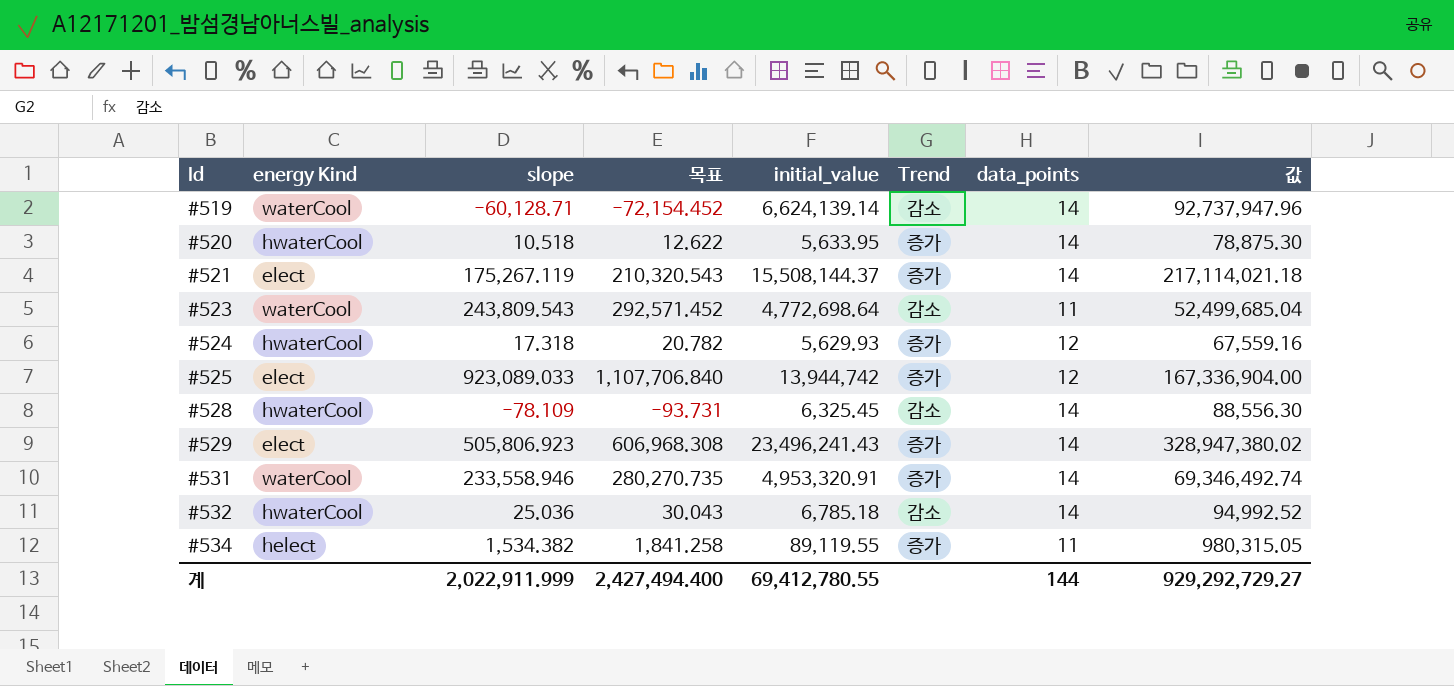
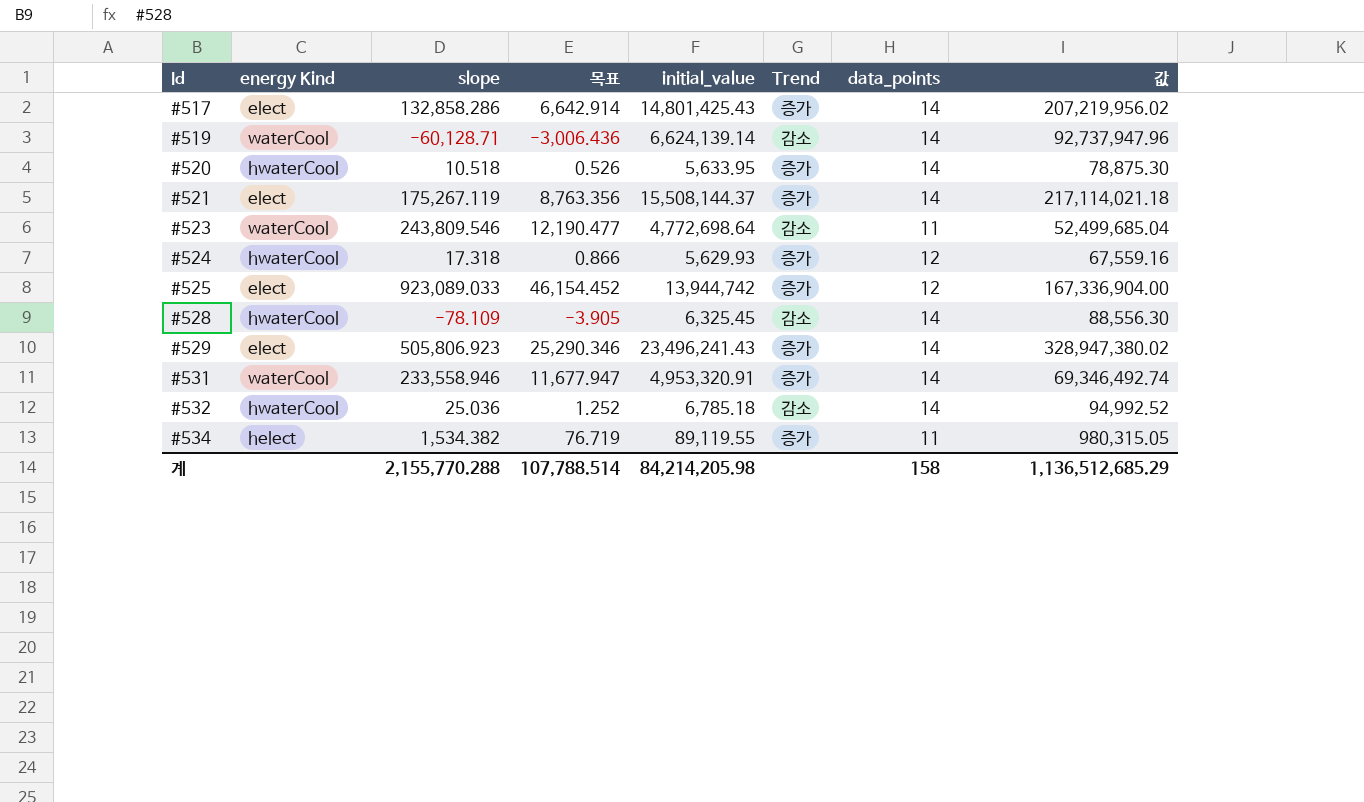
column 목표 | formula: [slope] * 1.2 -> [slope] * 0.05
row #517: none -> elect | 132,858.286 | 6,642.914 | 14,801,425.43 | 증가 | 14 | 207,219,956.02
#523 | slope: 243,809.543 -> 243,809.546
계 | slope: 2,022,911.999 -> 2,155,770.288
계 | 목표: 2,427,494.400 -> 107,788.514
계 | initial_value: 69,412,780.55 -> 84,214,205.98
계 | data_points: 144 -> 158
계 | 값: 929,292,729.27 -> 1,136,512,685.29

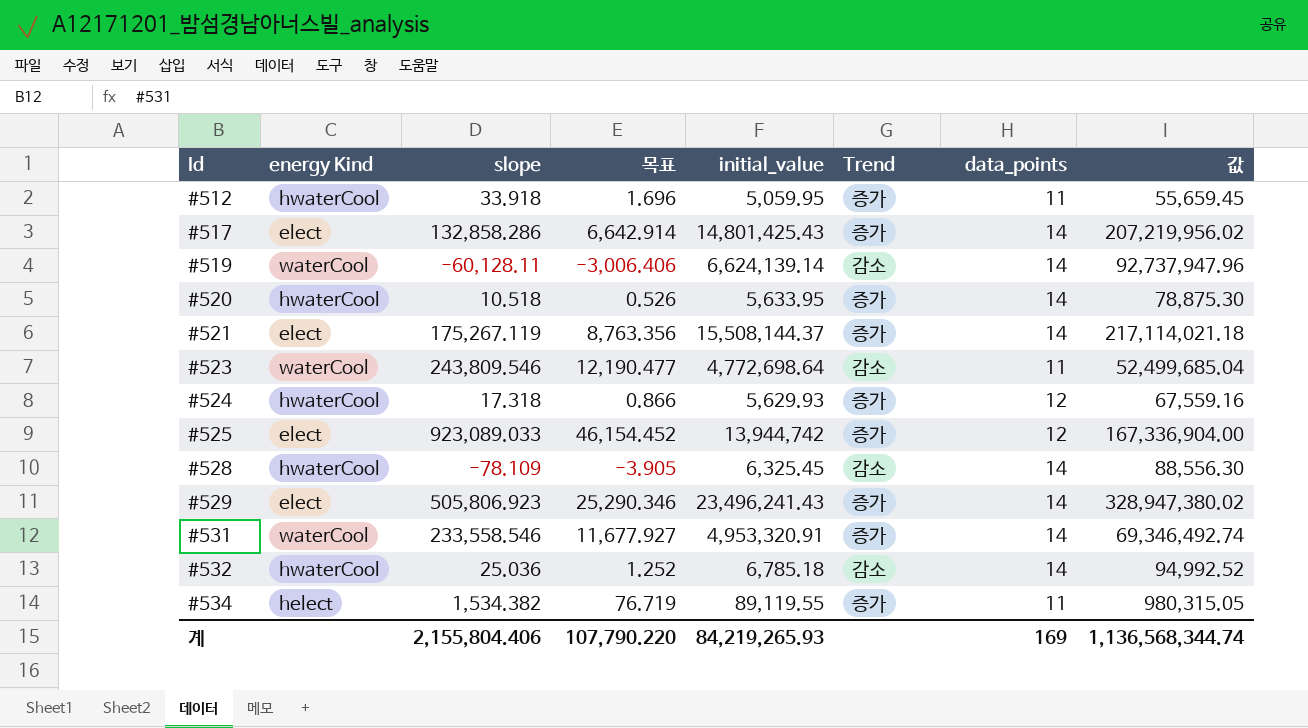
row #512: none -> hwaterCool | 33.918 | 1.696 | 5,059.95 | 증가 | 11 | 55,659.45
#519 | slope: -60,128.71 -> -60,128.11
#519 | 목표: -3,006.436 -> -3,006.406
#531 | slope: 233,558.946 -> 233,558.546
#531 | 목표: 11,677.947 -> 11,677.927
계 | slope: 2,155,770.288 -> 2,155,804.406
계 | 목표: 107,788.514 -> 107,790.220
계 | initial_value: 84,214,205.98 -> 84,219,265.93
계 | data_points: 158 -> 169
계 | 값: 1,136,512,685.29 -> 1,136,568,344.74

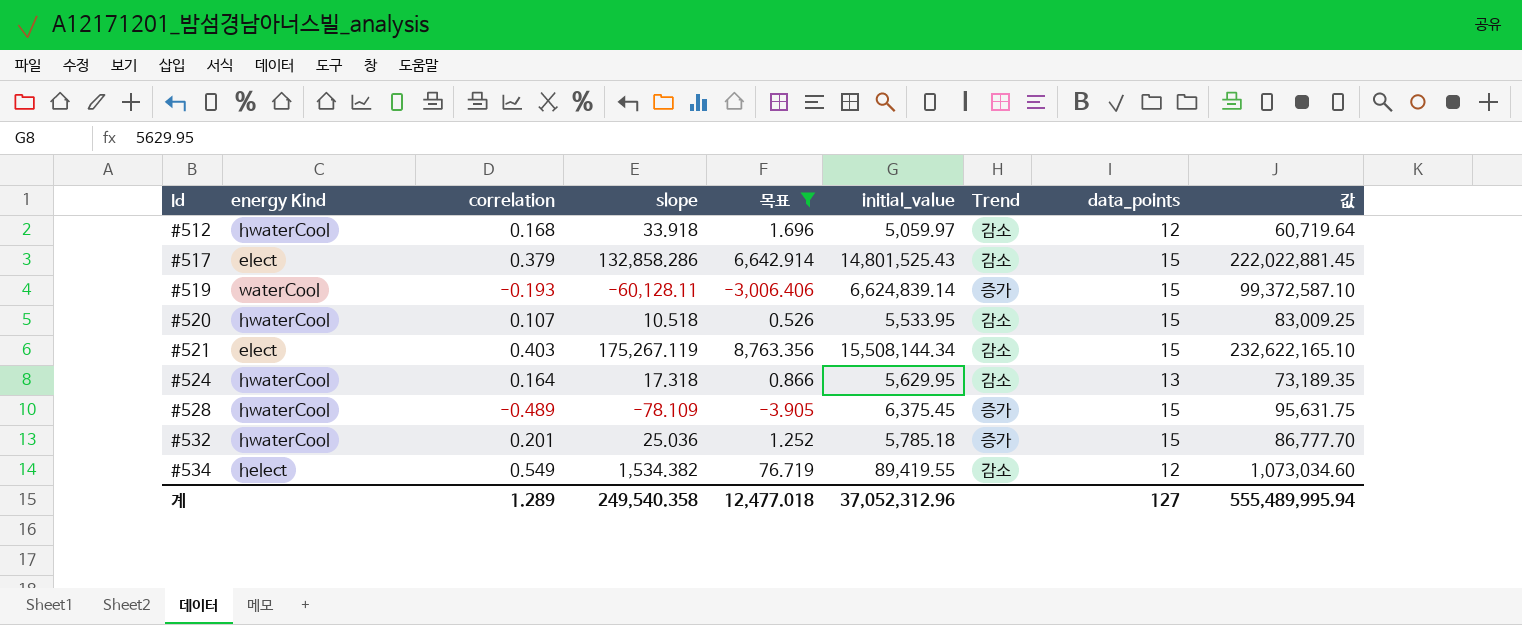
filter: none -> 목표 <= 8,763.356
column correlation | position: none -> 3
#512 | initial_value: 5,059.95 -> 5,059.97
#512 | Trend: 증가 -> 감소
#512 | data_points: 11 -> 12
#512 | 값: 55,659.45 -> 60,719.64
#517 | initial_value: 14,801,425.43 -> 14,801,525.43
#517 | Trend: 증가 -> 감소
#517 | data_points: 14 -> 15
#517 | 값: 207,219,956.02 -> 222,022,881.45
#519 | initial_value: 6,624,139.14 -> 6,624,839.14
#519 | Trend: 감소 -> 증가
#519 | data_points: 14 -> 15
#519 | 값: 92,737,947.96 -> 99,372,587.10
#520 | initial_value: 5,633.95 -> 5,533.95
#520 | Trend: 증가 -> 감소
#520 | data_points: 14 -> 15
#520 | 값: 78,875.30 -> 83,009.25
#521 | initial_value: 15,508,144.37 -> 15,508,144.34
#521 | Trend: 증가 -> 감소
#521 | data_points: 14 -> 15
#521 | 값: 217,114,021.18 -> 232,622,165.10
#524 | initial_value: 5,629.93 -> 5,629.95
#524 | Trend: 증가 -> 감소
#524 | data_points: 12 -> 13
#524 | 값: 67,559.16 -> 73,189.35
#528 | initial_value: 6,325.45 -> 6,375.45
#528 | Trend: 감소 -> 증가
#528 | data_points: 14 -> 15
#528 | 값: 88,556.30 -> 95,631.75
#532 | initial_value: 6,785.18 -> 5,785.18
#532 | Trend: 감소 -> 증가
#532 | data_points: 14 -> 15
#532 | 값: 94,992.52 -> 86,777.70
#534 | initial_value: 89,119.55 -> 89,419.55
#534 | Trend: 증가 -> 감소
#534 | data_points: 11 -> 12
#534 | 값: 980,315.05 -> 1,073,034.60
계 | slope: 2,155,804.406 -> 249,540.358
계 | 목표: 107,790.220 -> 12,477.018
계 | initial_value: 84,219,265.93 -> 37,052,312.96
계 | data_points: 169 -> 127
계 | 값: 1,136,568,344.74 -> 555,489,995.94

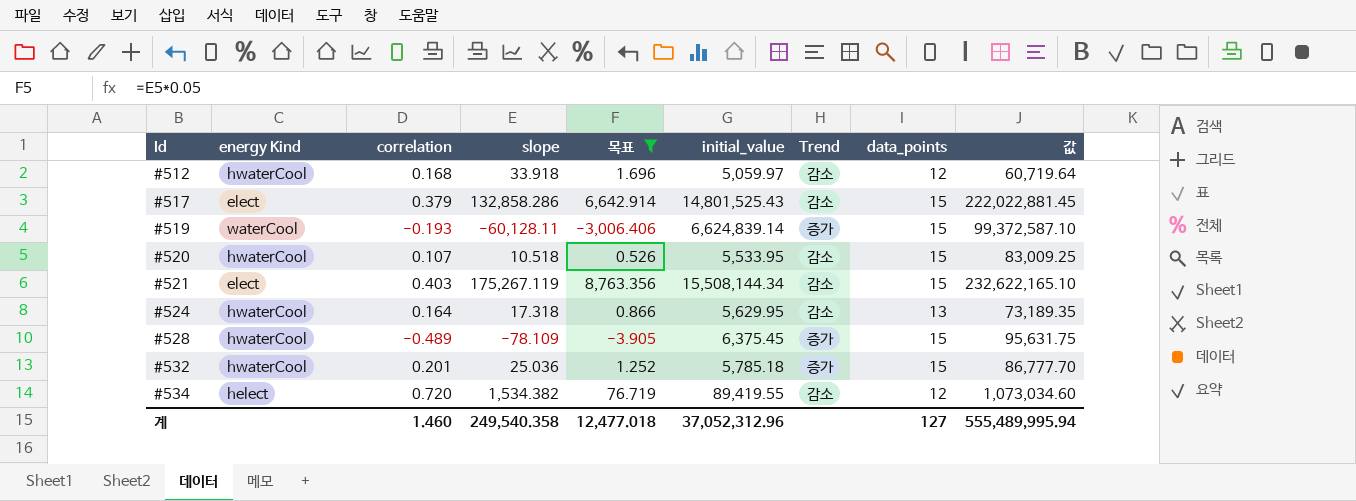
#534 | correlation: 0.549 -> 0.720
계 | correlation: 1.289 -> 1.460

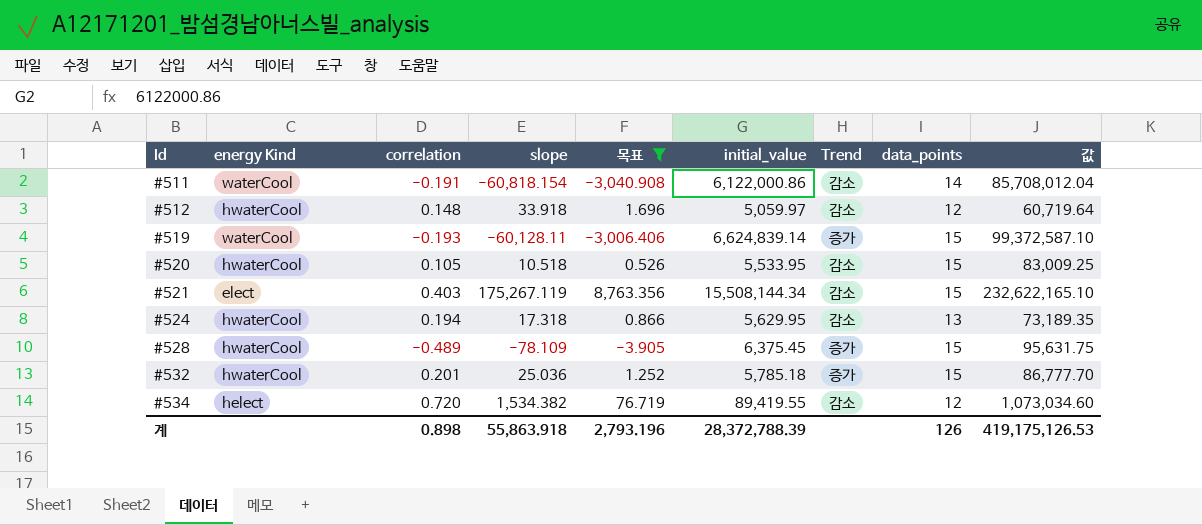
row #517: elect | 0.379 | 132,858.286 | 6,642.914 | 14,801,525.43 | 감소 | 15 | 222,022,881.45 -> none
row #511: none -> waterCool | -0.191 | -60,818.154 | -3,040.908 | 6,122,000.86 | 감소 | 14 | 85,708,012.04
#512 | correlation: 0.168 -> 0.148
#520 | correlation: 0.107 -> 0.105
#524 | correlation: 0.164 -> 0.194
계 | correlation: 1.460 -> 0.898
계 | slope: 249,540.358 -> 55,863.918
계 | 목표: 12,477.018 -> 2,793.196
계 | initial_value: 37,052,312.96 -> 28,372,788.39
계 | data_points: 127 -> 126
계 | 값: 555,489,995.94 -> 419,175,126.53

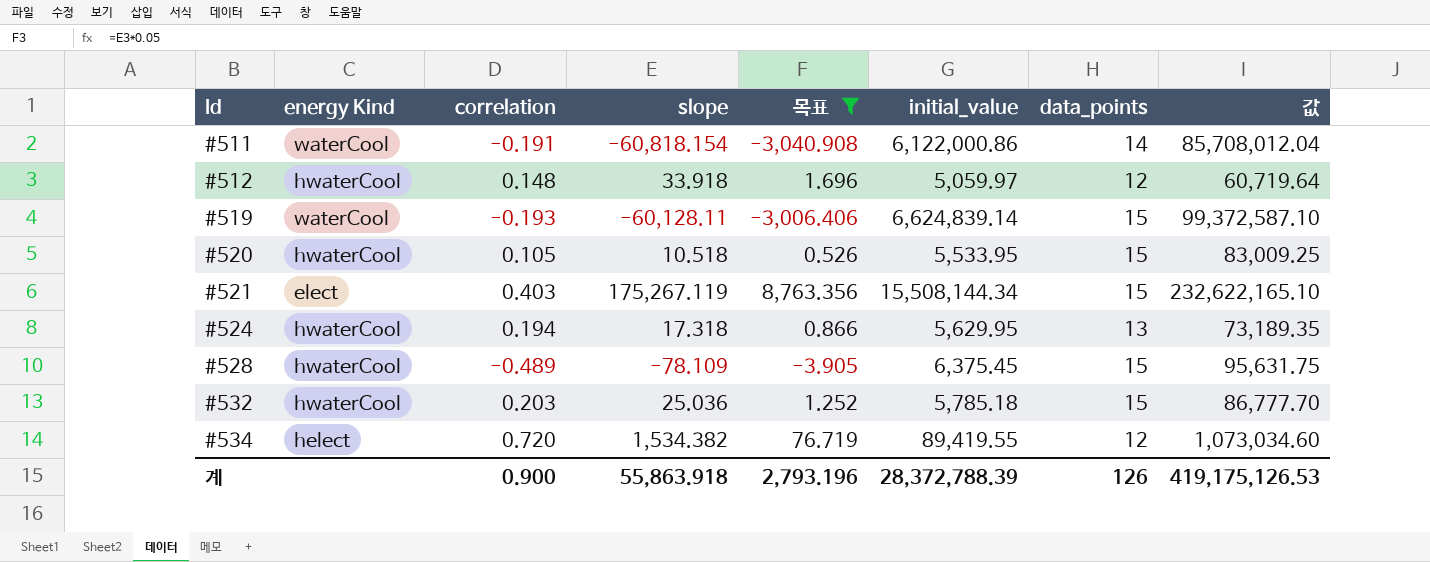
column Trend | position: 7 -> none
#532 | correlation: 0.201 -> 0.203
계 | correlation: 0.898 -> 0.900

